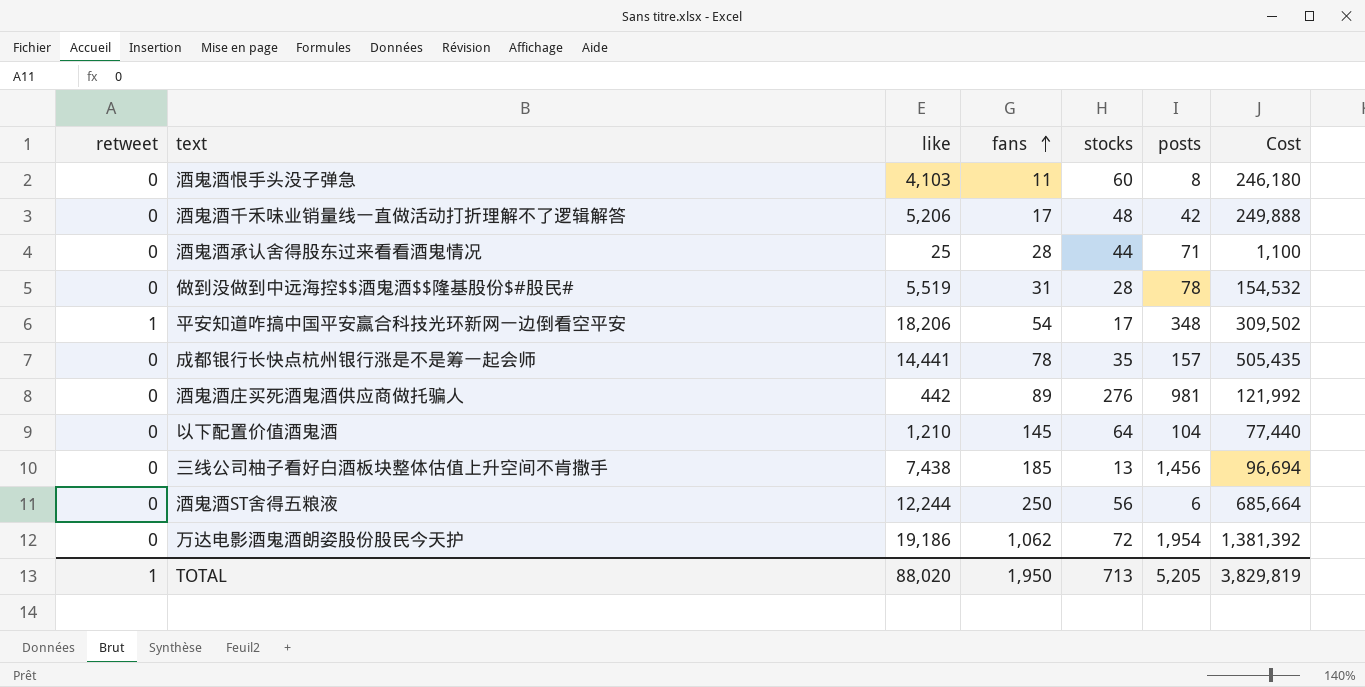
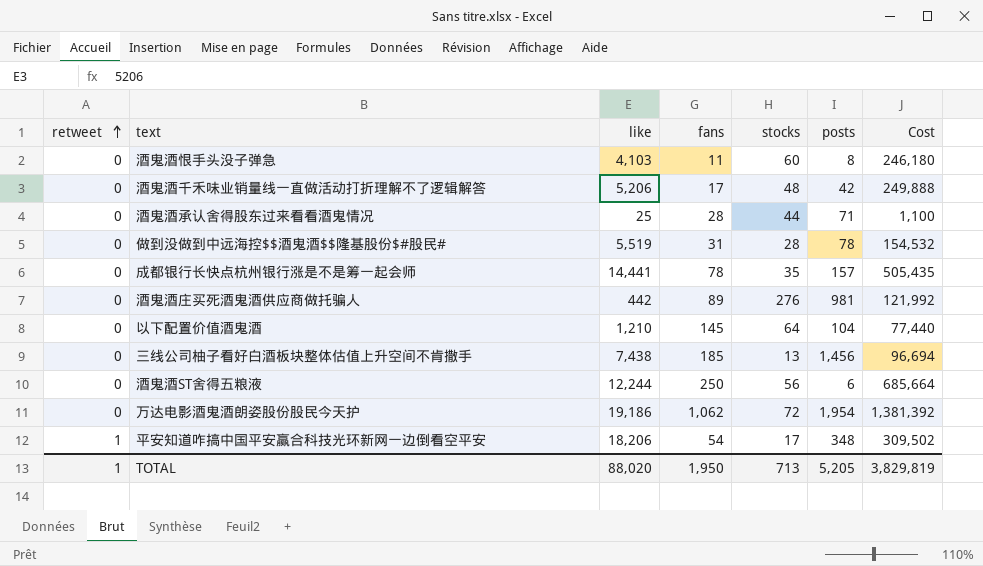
row order: fans ascending -> retweet ascending

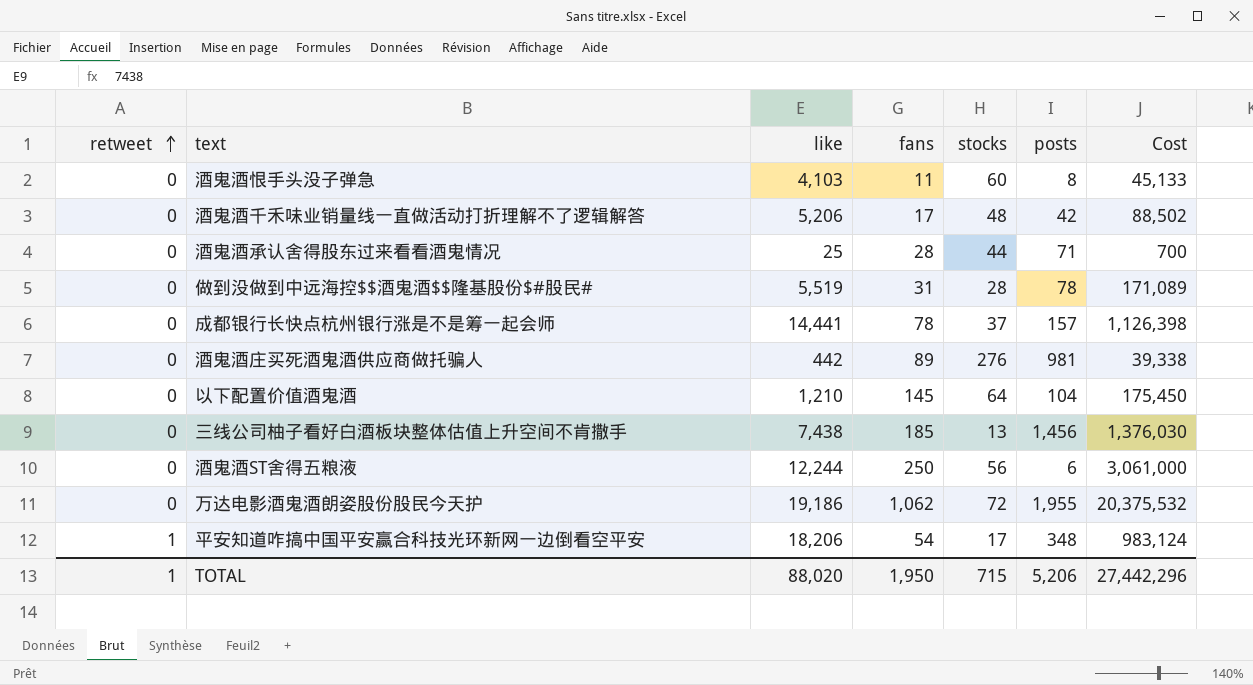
column Cost | formula: [like] * [stocks] -> [like] * [fans]
成都银行长快点杭州银行涨是不是筹一起会师 | stocks: 35 -> 37
万达电影酒鬼酒朗姿股份股民今天护 | posts: 1,954 -> 1,955
TOTAL | stocks: 713 -> 715
TOTAL | posts: 5,205 -> 5,206
TOTAL | Cost: 3,829,819 -> 27,442,296

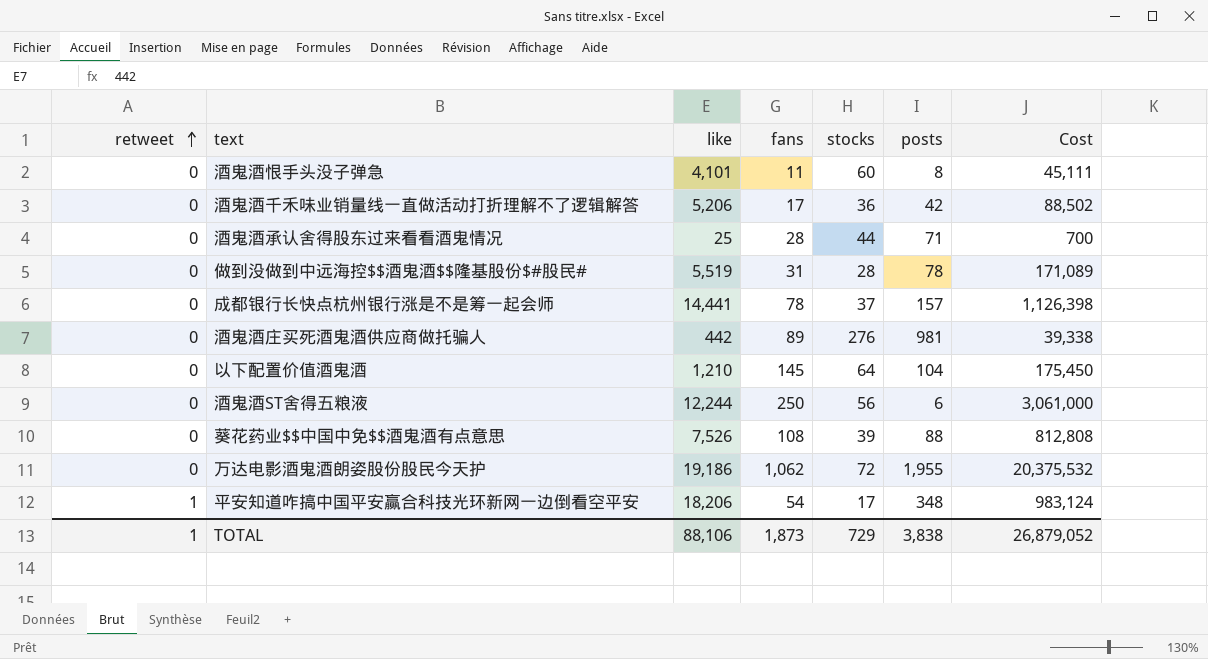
row 三线公司柚子看好白酒板块整体估值上升空间不肯撒手: 0 | 7,438 | 185 | 13 | 1,456 | 1,376,030 -> none
酒鬼酒恨手头没子弹急 | like: 4,103 -> 4,101
酒鬼酒恨手头没子弹急 | Cost: 45,133 -> 45,111
酒鬼酒千禾味业销量线一直做活动打折理解不了逻辑解答 | stocks: 48 -> 36
row 葵花药业$$中国中免$$酒鬼酒有点意思: none -> 0 | 7,526 | 108 | 39 | 88 | 812,808
TOTAL | like: 88,020 -> 88,106
TOTAL | fans: 1,950 -> 1,873
TOTAL | stocks: 715 -> 729
TOTAL | posts: 5,206 -> 3,838
TOTAL | Cost: 27,442,296 -> 26,879,052

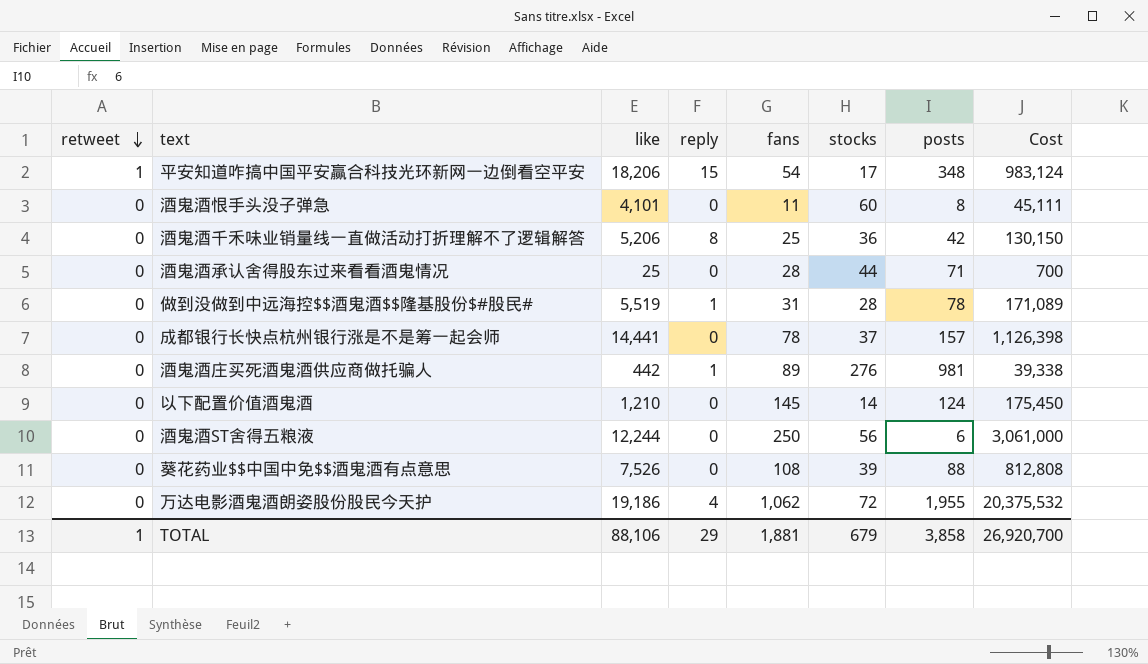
row order: retweet ascending -> retweet descending
column reply | position: none -> 4
酒鬼酒千禾味业销量线一直做活动打折理解不了逻辑解答 | fans: 17 -> 25
酒鬼酒千禾味业销量线一直做活动打折理解不了逻辑解答 | Cost: 88,502 -> 130,150
以下配置价值酒鬼酒 | stocks: 64 -> 14
以下配置价值酒鬼酒 | posts: 104 -> 124
TOTAL | fans: 1,873 -> 1,881
TOTAL | stocks: 729 -> 679
TOTAL | posts: 3,838 -> 3,858
TOTAL | Cost: 26,879,052 -> 26,920,700

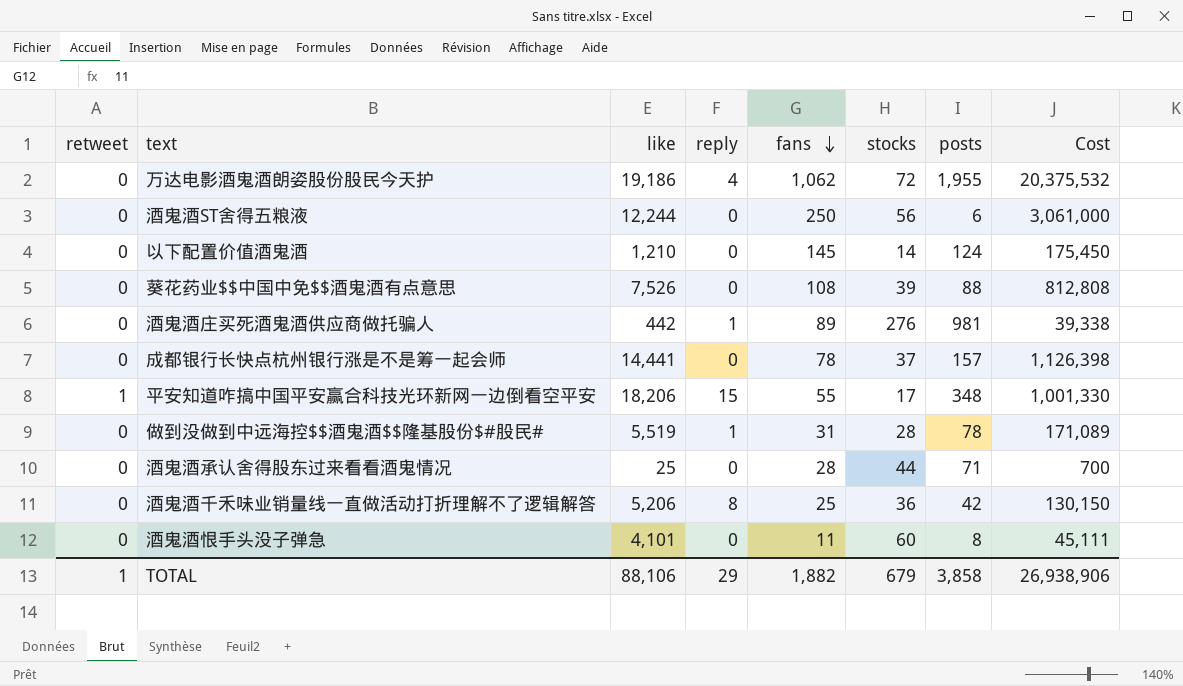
row order: retweet descending -> fans descending
平安知道咋搞中国平安赢合科技光环新网一边倒看空平安 | fans: 54 -> 55
平安知道咋搞中国平安赢合科技光环新网一边倒看空平安 | Cost: 983,124 -> 1,001,330
TOTAL | fans: 1,881 -> 1,882
TOTAL | Cost: 26,920,700 -> 26,938,906

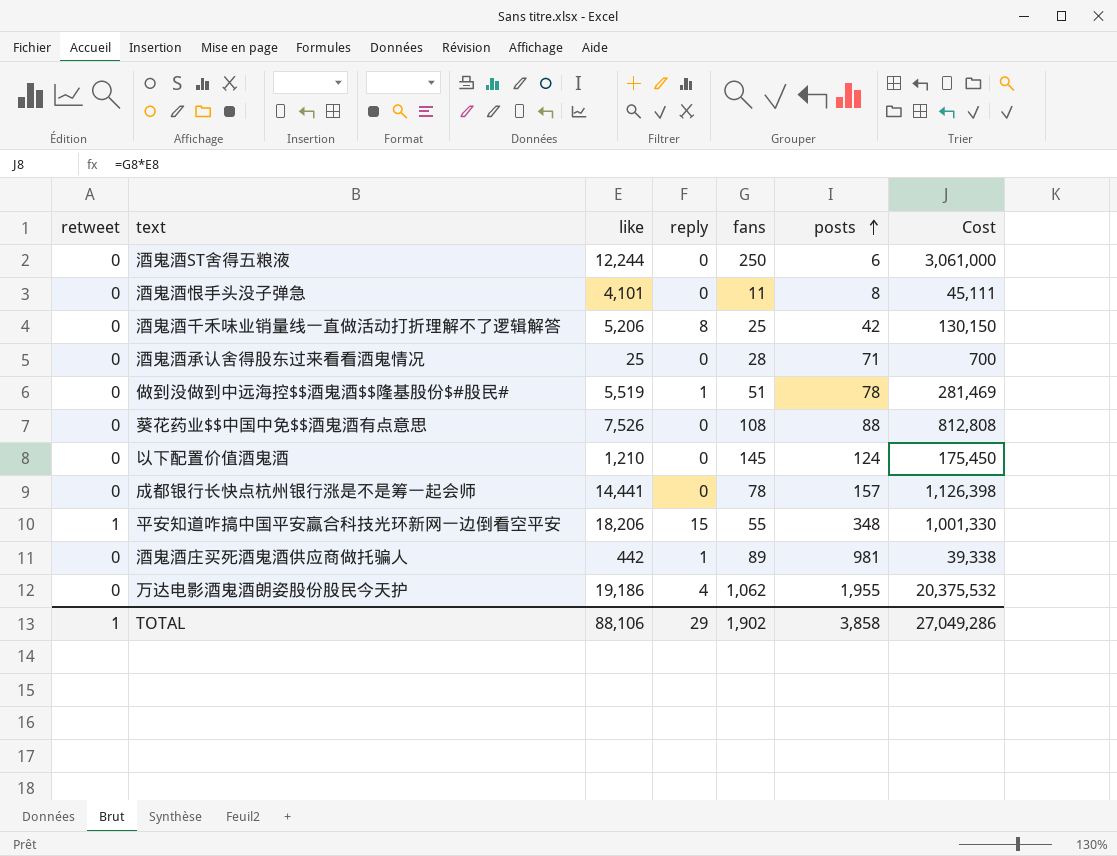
row order: fans descending -> posts ascending
column stocks | position: 6 -> none
做到没做到中远海控$$酒鬼酒$$隆基股份$#股民# | fans: 31 -> 51
做到没做到中远海控$$酒鬼酒$$隆基股份$#股民# | Cost: 171,089 -> 281,469
TOTAL | fans: 1,882 -> 1,902
TOTAL | Cost: 26,938,906 -> 27,049,286

